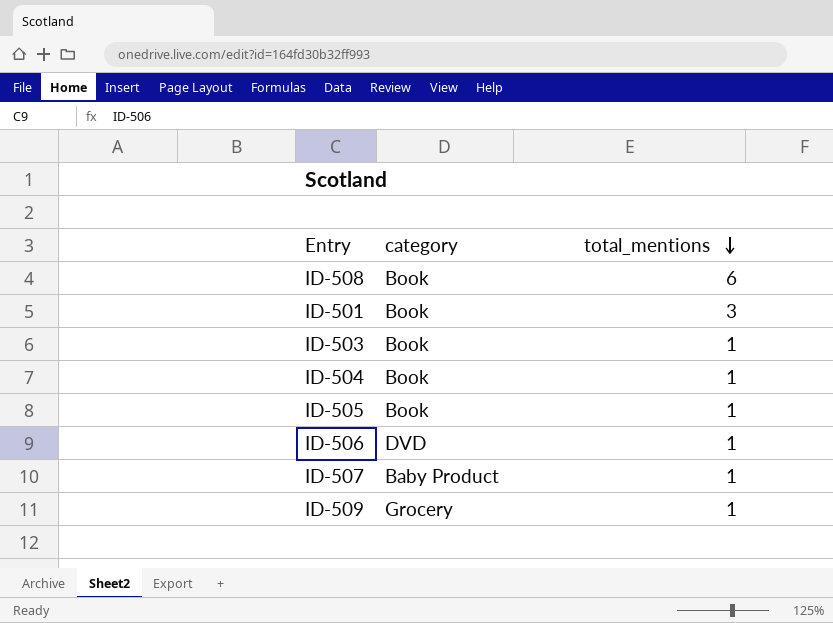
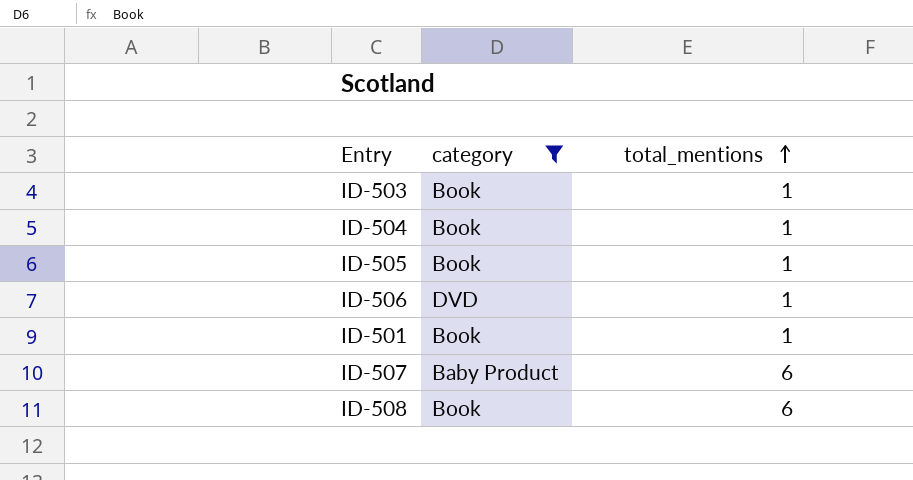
filter: none -> category != Grocery
row order: total_mentions descending -> total_mentions ascending
ID-501 | total_mentions: 3 -> 1
ID-507 | total_mentions: 1 -> 6

